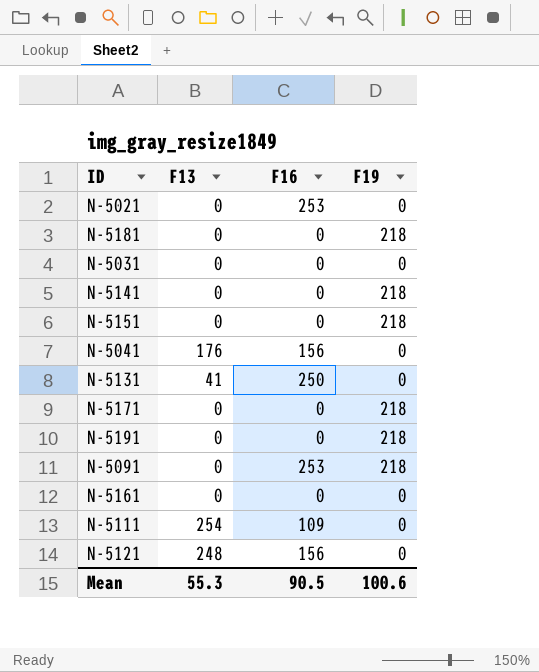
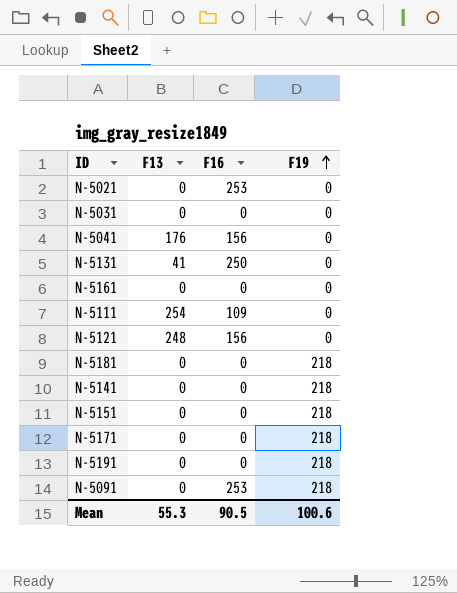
row order: none -> F19 ascending

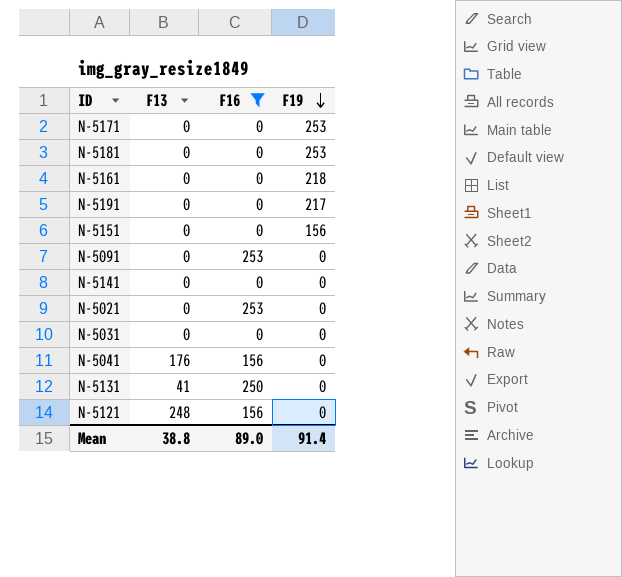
filter: none -> F16 != 109
row order: F19 ascending -> F19 descending
N-5171 | F19: 218 -> 253
N-5181 | F19: 218 -> 253
N-5161 | F19: 0 -> 218
N-5191 | F19: 218 -> 217
N-5151 | F19: 218 -> 156
N-5091 | F19: 218 -> 0
N-5141 | F19: 218 -> 0
Mean | F13: 55.3 -> 38.8
Mean | F16: 90.5 -> 89.0
Mean | F19: 100.6 -> 91.4

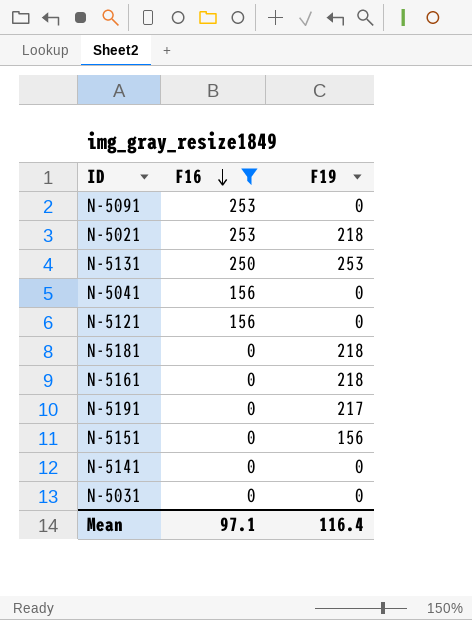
row order: F19 descending -> F16 descending
column F13 | position: 2 -> none
row N-5171: 0 | 0 | 253 -> none
N-5021 | F19: 0 -> 218
N-5131 | F19: 0 -> 253
N-5181 | F19: 253 -> 218
Mean | F16: 89.0 -> 97.1
Mean | F19: 91.4 -> 116.4

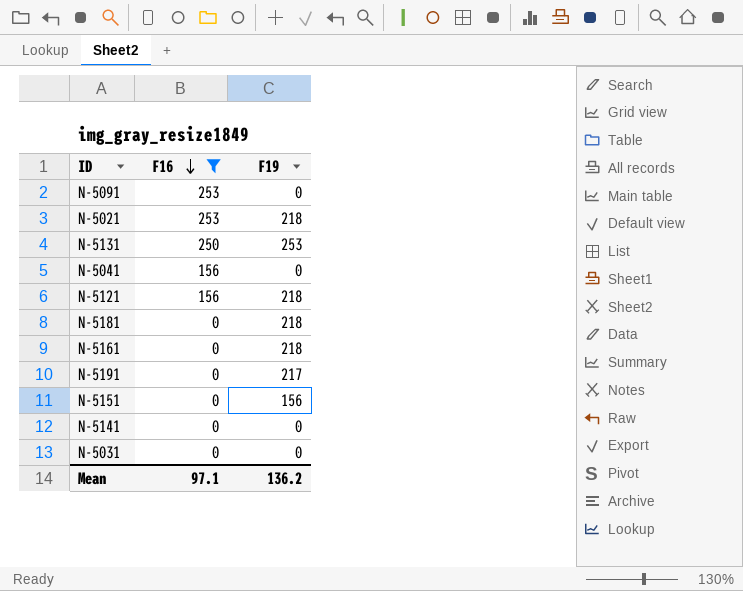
N-5121 | F19: 0 -> 218
Mean | F19: 116.4 -> 136.2

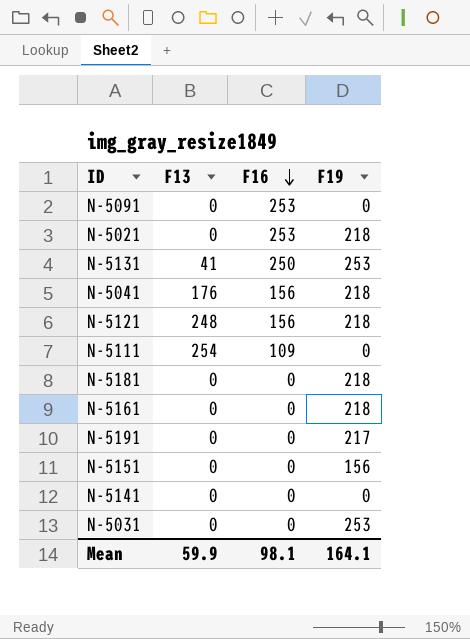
filter: F16 != 109 -> none
column F13 | position: none -> 2
N-5041 | F19: 0 -> 218
N-5031 | F19: 0 -> 253
Mean | F16: 97.1 -> 98.1
Mean | F19: 136.2 -> 164.1

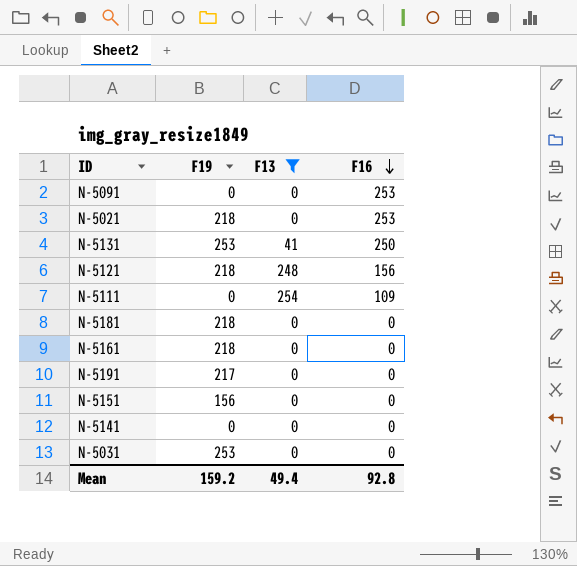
filter: none -> F13 != 176
column F19 | position: 4 -> 2
Mean | F19: 164.1 -> 159.2
Mean | F13: 59.9 -> 49.4
Mean | F16: 98.1 -> 92.8

